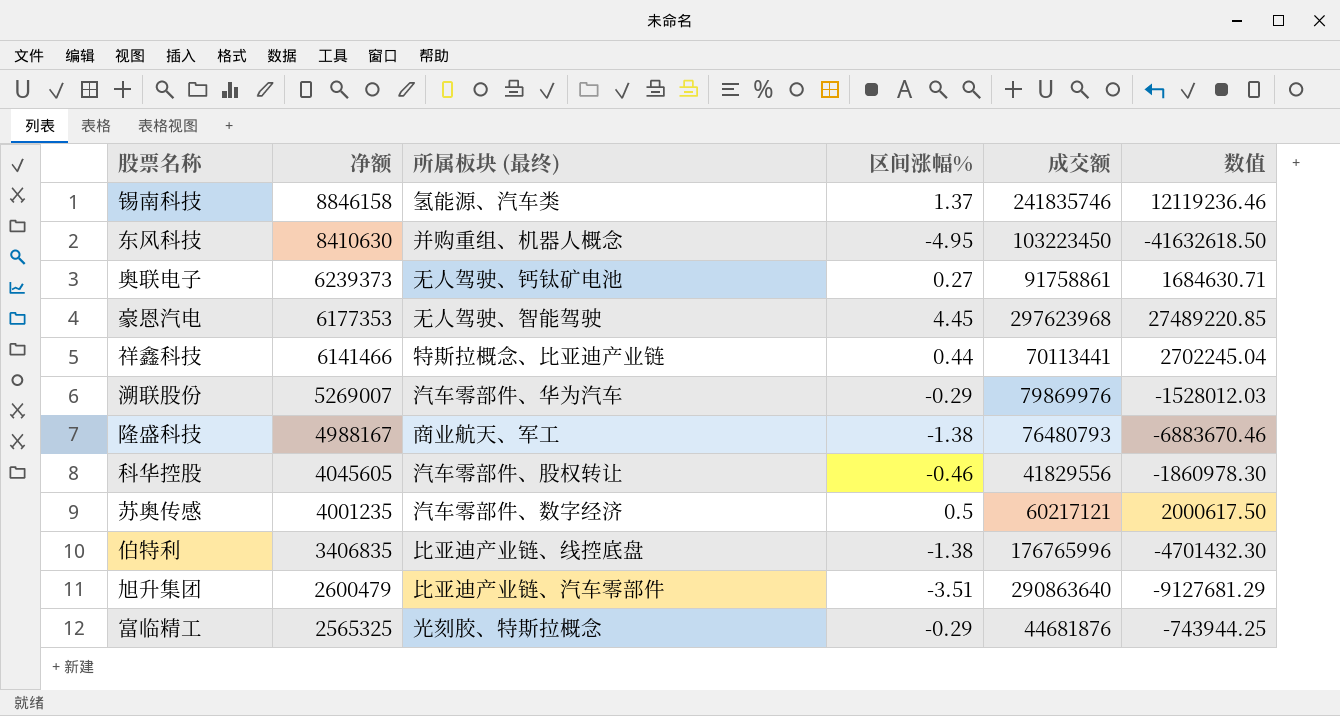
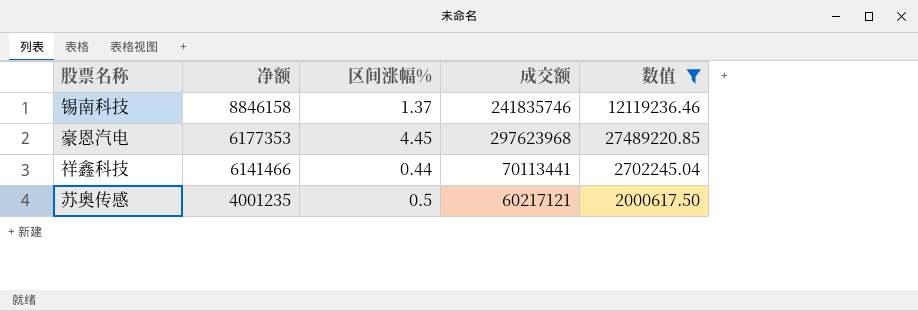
filter: none -> 数值 >= 2000617.50
column 所属板块 (最终) | position: 3 -> none

